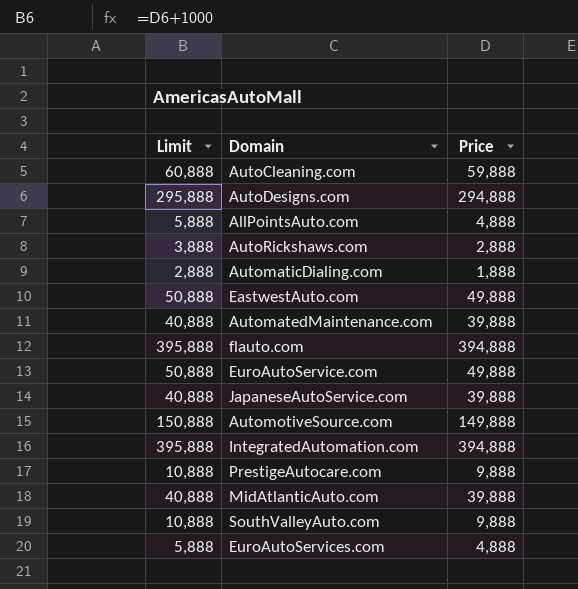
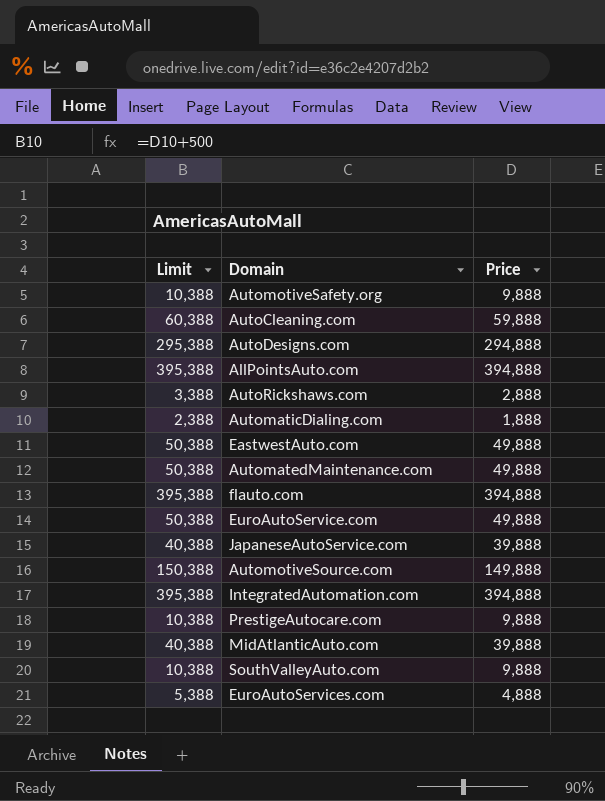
column Limit | formula: [Price] + 1000 -> [Price] + 500
row AutomotiveSafety.org: none -> 10,388 | 9,888
AllPointsAuto.com | Price: 4,888 -> 394,888
AutomatedMaintenance.com | Price: 39,888 -> 49,888

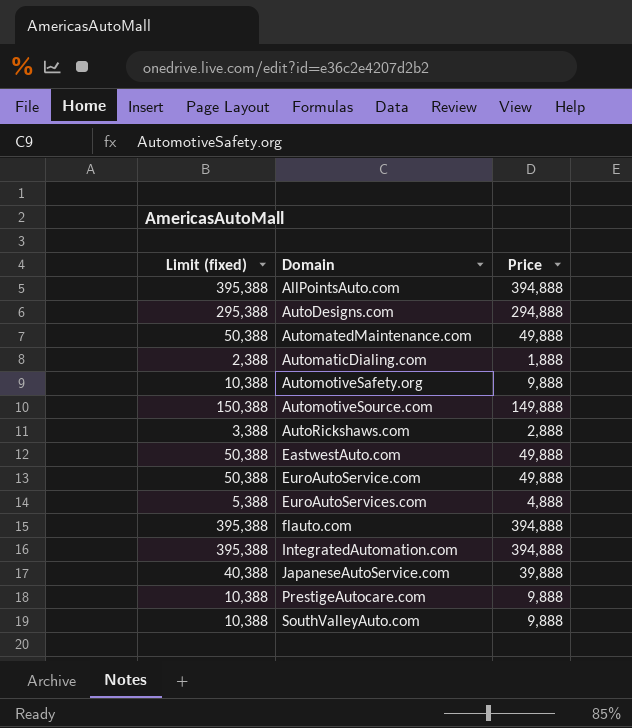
row order: none -> Domain ascending
column name: Limit -> Limit (fixed)
row AutoCleaning.com: 60,388 | 59,888 -> none
row MidAtlanticAuto.com: 40,388 | 39,888 -> none

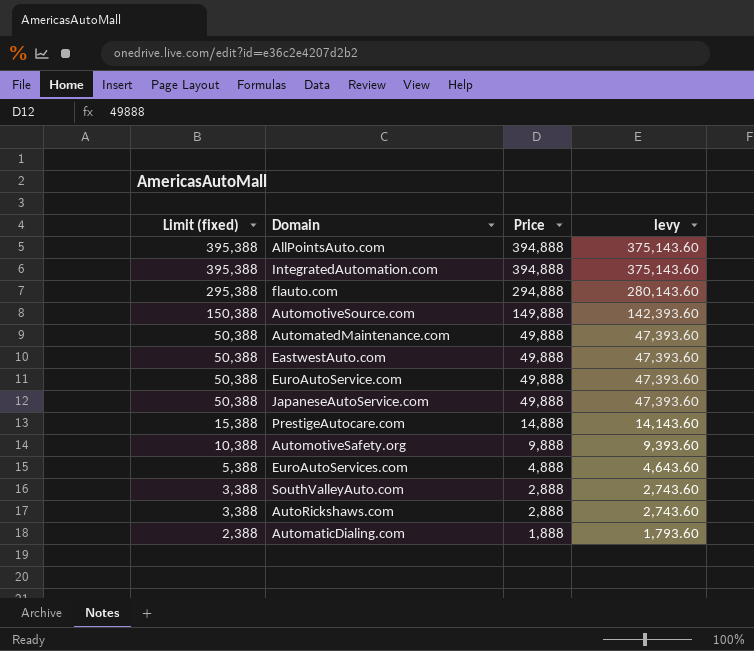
row order: Domain ascending -> Limit (fixed) descending
column levy | formula: none -> [Price] * 0.95
row AutoDesigns.com: 295,388 | 294,888 -> none
flauto.com | Limit (fixed): 395,388 -> 295,388
flauto.com | Price: 394,888 -> 294,888
JapaneseAutoService.com | Limit (fixed): 40,388 -> 50,388
JapaneseAutoService.com | Price: 39,888 -> 49,888
PrestigeAutocare.com | Limit (fixed): 10,388 -> 15,388
PrestigeAutocare.com | Price: 9,888 -> 14,888
SouthValleyAuto.com | Limit (fixed): 10,388 -> 3,388
SouthValleyAuto.com | Price: 9,888 -> 2,888

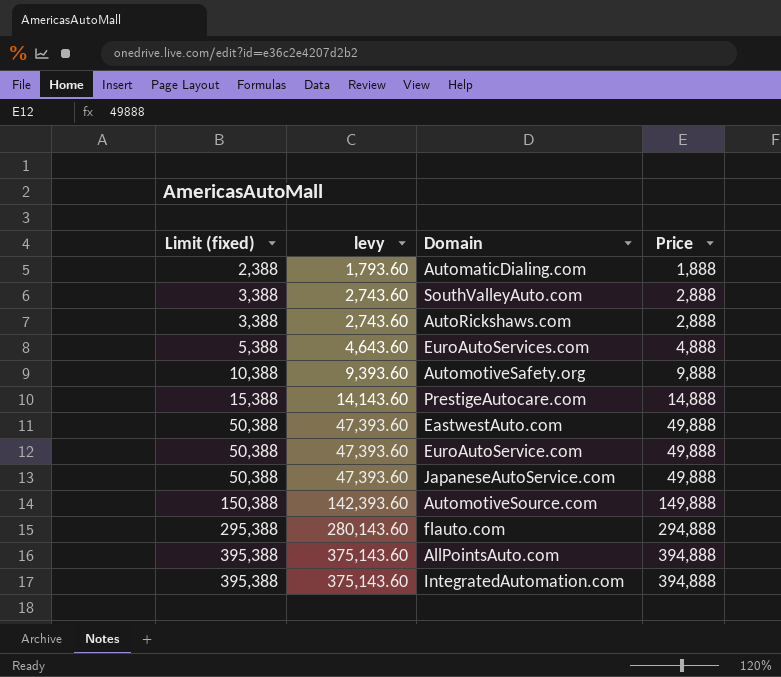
row order: Limit (fixed) descending -> Limit (fixed) ascending
column levy | position: 4 -> 2
row AutomatedMaintenance.com: 50,388 | 49,888 | 47,393.60 -> none

